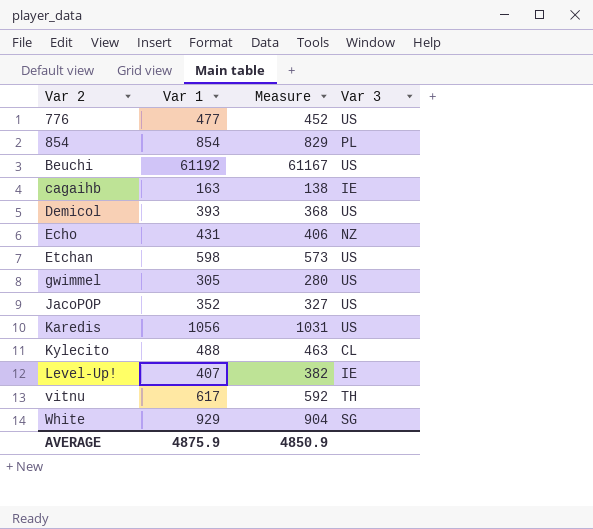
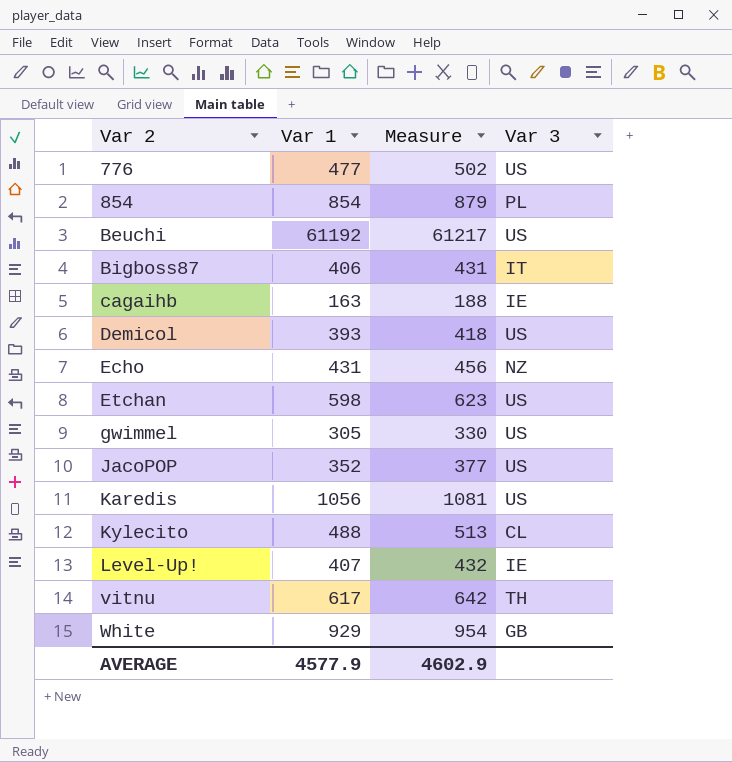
column Measure | formula: [Var 1] - 25 -> [Var 1] + 25
row Bigboss87: none -> 406 | 431 | IT
White | Var 3: SG -> GB
AVERAGE | Var 1: 4875.9 -> 4577.9
AVERAGE | Measure: 4850.9 -> 4602.9

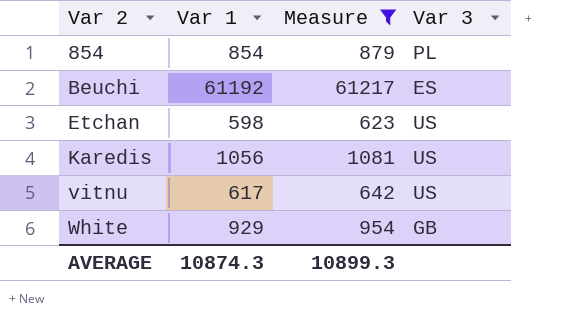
filter: none -> Measure >= 623
Beuchi | Var 3: US -> ES
vitnu | Var 3: TH -> US
AVERAGE | Var 1: 4577.9 -> 10874.3
AVERAGE | Measure: 4602.9 -> 10899.3

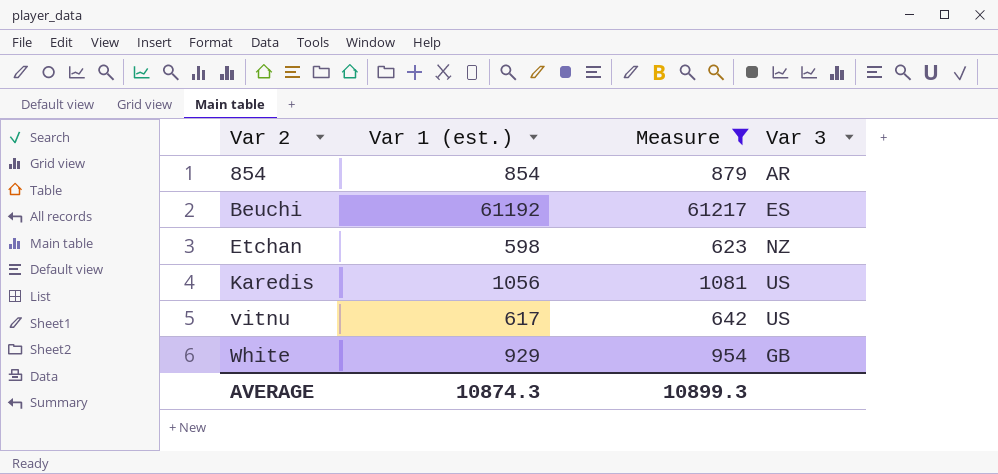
column name: Var 1 -> Var 1 (est.)
854 | Var 3: PL -> AR
Etchan | Var 3: US -> NZ

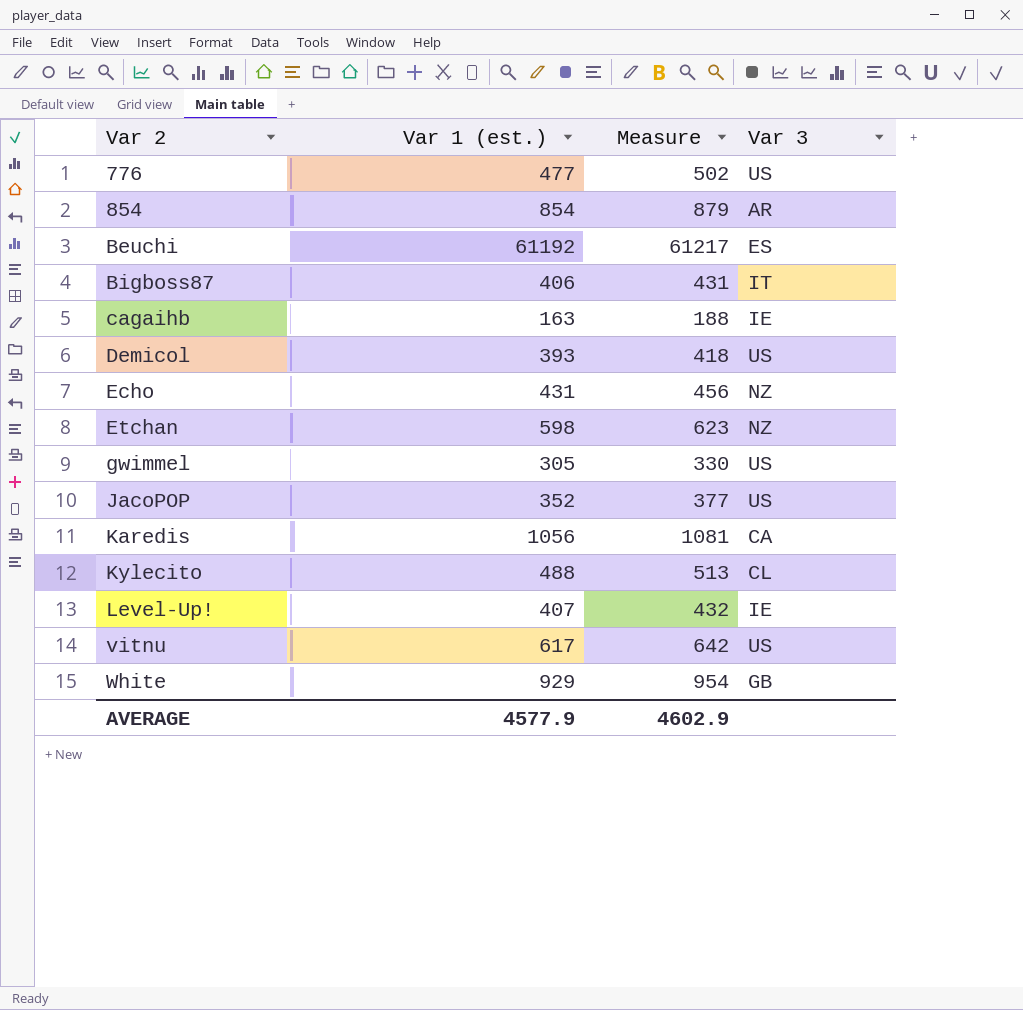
filter: Measure >= 623 -> none
Karedis | Var 3: US -> CA
AVERAGE | Var 1 (est.): 10874.3 -> 4577.9
AVERAGE | Measure: 10899.3 -> 4602.9

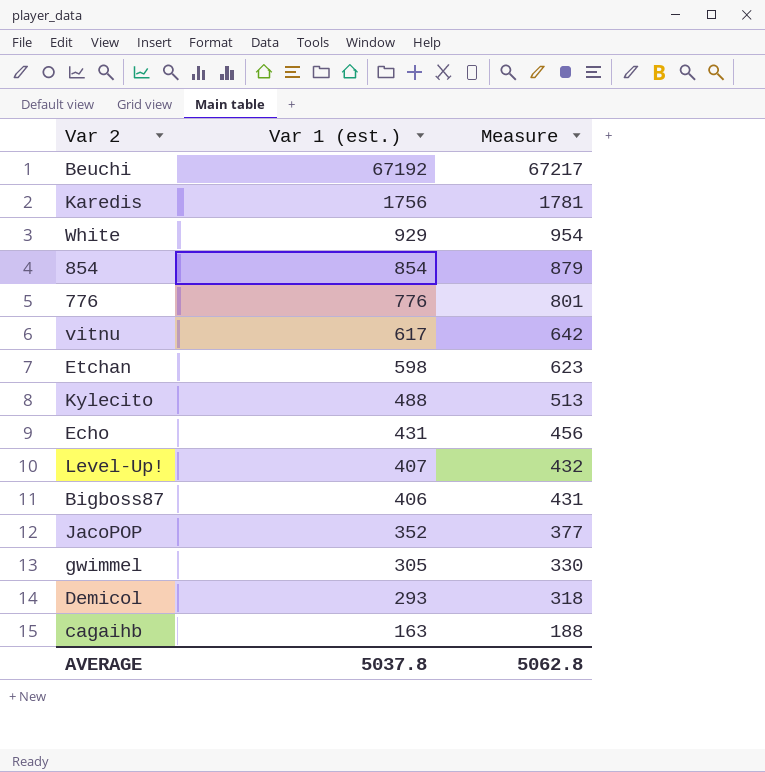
row order: Var 2 ascending -> Var 1 (est.) descending
column Var 3 | position: 4 -> none
Beuchi | Var 1 (est.): 61192 -> 67192
Beuchi | Measure: 61217 -> 67217
Karedis | Var 1 (est.): 1056 -> 1756
Karedis | Measure: 1081 -> 1781
776 | Var 1 (est.): 477 -> 776
776 | Measure: 502 -> 801
Demicol | Var 1 (est.): 393 -> 293
Demicol | Measure: 418 -> 318
AVERAGE | Var 1 (est.): 4577.9 -> 5037.8
AVERAGE | Measure: 4602.9 -> 5062.8

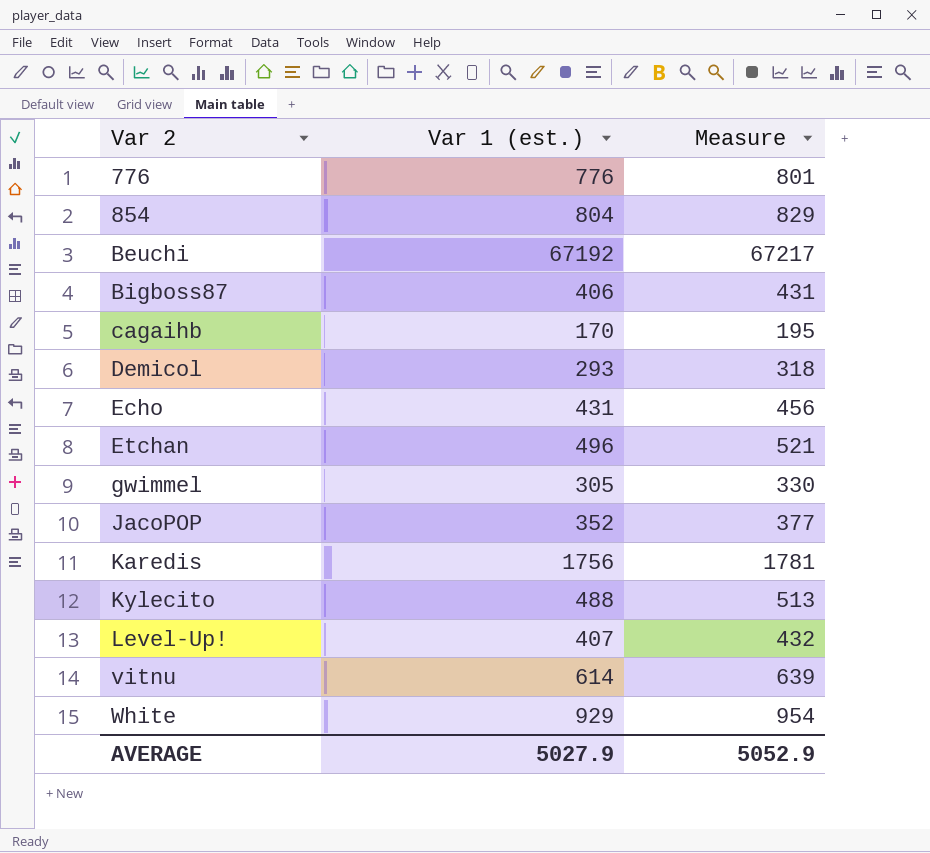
row order: Var 1 (est.) descending -> Var 2 ascending
854 | Var 1 (est.): 854 -> 804
854 | Measure: 879 -> 829
cagaihb | Var 1 (est.): 163 -> 170
cagaihb | Measure: 188 -> 195
Etchan | Var 1 (est.): 598 -> 496
Etchan | Measure: 623 -> 521
vitnu | Var 1 (est.): 617 -> 614
vitnu | Measure: 642 -> 639
AVERAGE | Var 1 (est.): 5037.8 -> 5027.9
AVERAGE | Measure: 5062.8 -> 5052.9

